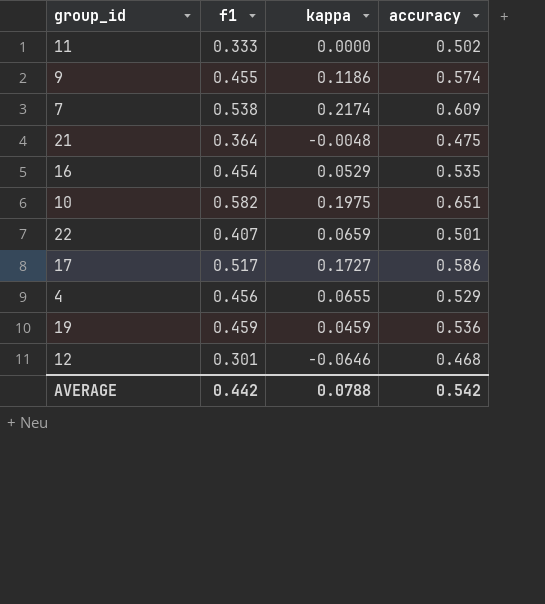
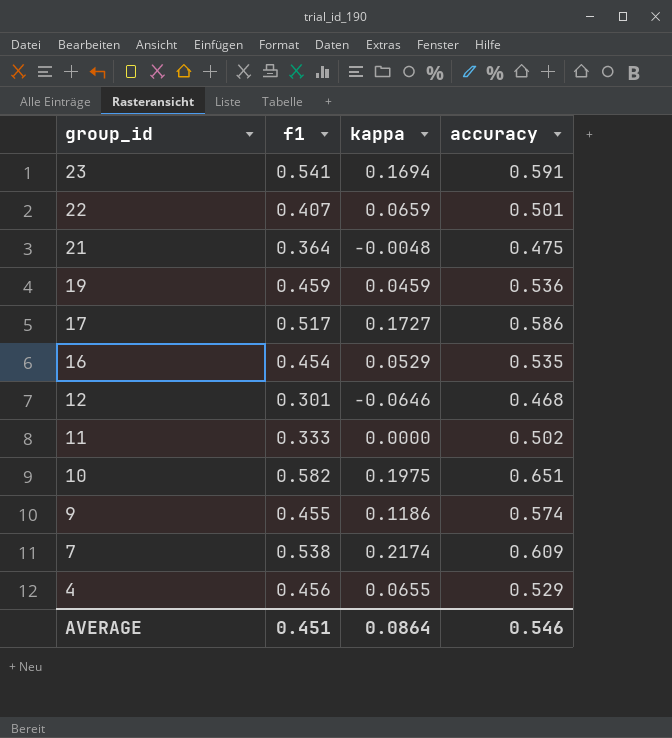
row order: none -> group_id descending
row 23: none -> 0.541 | 0.1694 | 0.591
AVERAGE | f1: 0.442 -> 0.451
AVERAGE | kappa: 0.0788 -> 0.0864
AVERAGE | accuracy: 0.542 -> 0.546

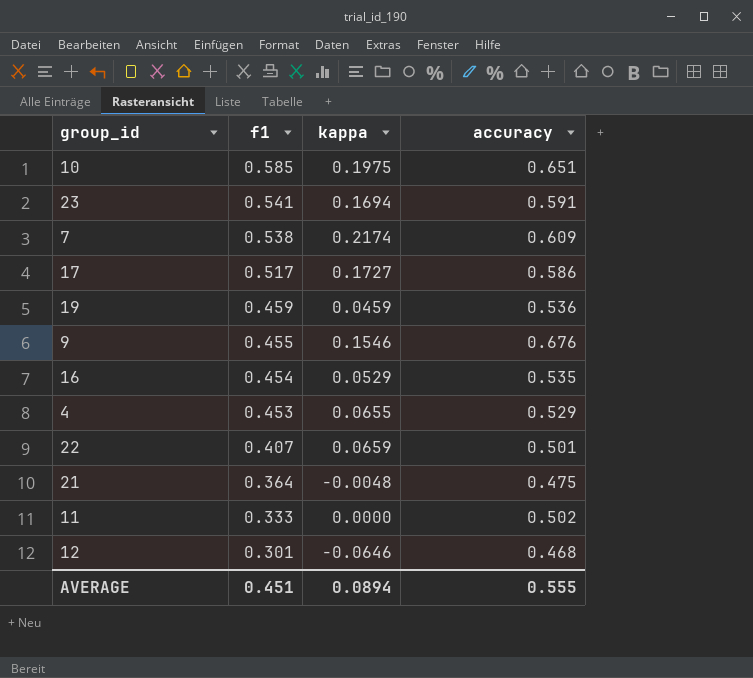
row order: group_id descending -> f1 descending
10 | f1: 0.582 -> 0.585
9 | kappa: 0.1186 -> 0.1546
9 | accuracy: 0.574 -> 0.676
4 | f1: 0.456 -> 0.453
AVERAGE | kappa: 0.0864 -> 0.0894
AVERAGE | accuracy: 0.546 -> 0.555

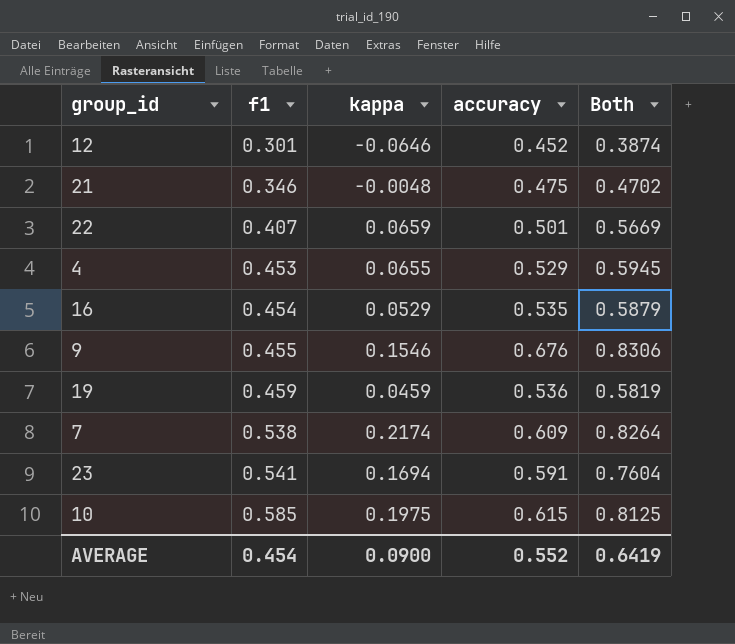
row order: f1 descending -> f1 ascending
column Both | formula: none -> [kappa] + [accuracy]
row 17: 0.517 | 0.1727 | 0.586 -> none
row 11: 0.333 | 0.0000 | 0.502 -> none
12 | accuracy: 0.468 -> 0.452
21 | f1: 0.364 -> 0.346
10 | accuracy: 0.651 -> 0.615
AVERAGE | f1: 0.451 -> 0.454
AVERAGE | kappa: 0.0894 -> 0.0900
AVERAGE | accuracy: 0.555 -> 0.552

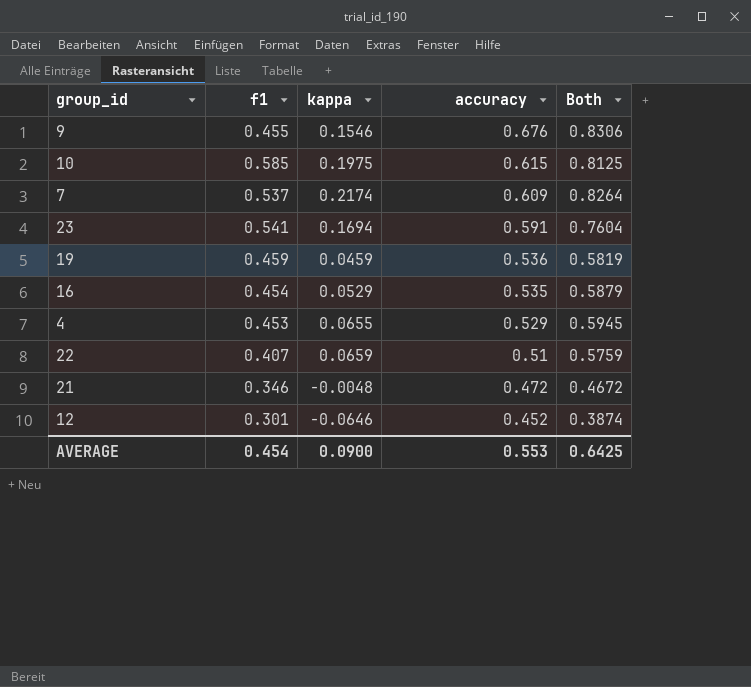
row order: f1 ascending -> accuracy descending
7 | f1: 0.538 -> 0.537
22 | accuracy: 0.501 -> 0.51
22 | Both: 0.5669 -> 0.5759
21 | accuracy: 0.475 -> 0.472
21 | Both: 0.4702 -> 0.4672
AVERAGE | accuracy: 0.552 -> 0.553
AVERAGE | Both: 0.6419 -> 0.6425

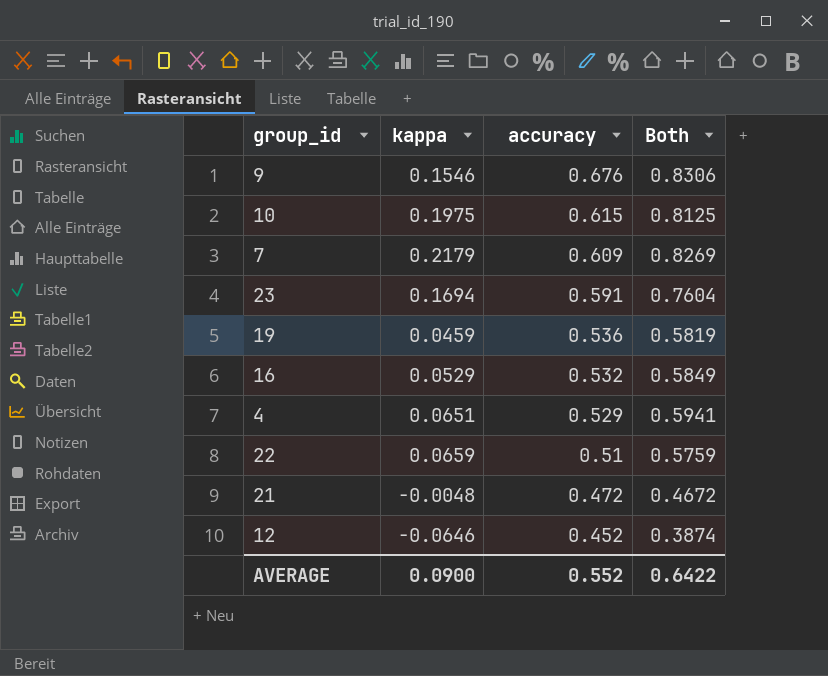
column f1 | position: 2 -> none
7 | kappa: 0.2174 -> 0.2179
7 | Both: 0.8264 -> 0.8269
16 | accuracy: 0.535 -> 0.532
16 | Both: 0.5879 -> 0.5849
4 | kappa: 0.0655 -> 0.0651
4 | Both: 0.5945 -> 0.5941
AVERAGE | accuracy: 0.553 -> 0.552
AVERAGE | Both: 0.6425 -> 0.6422

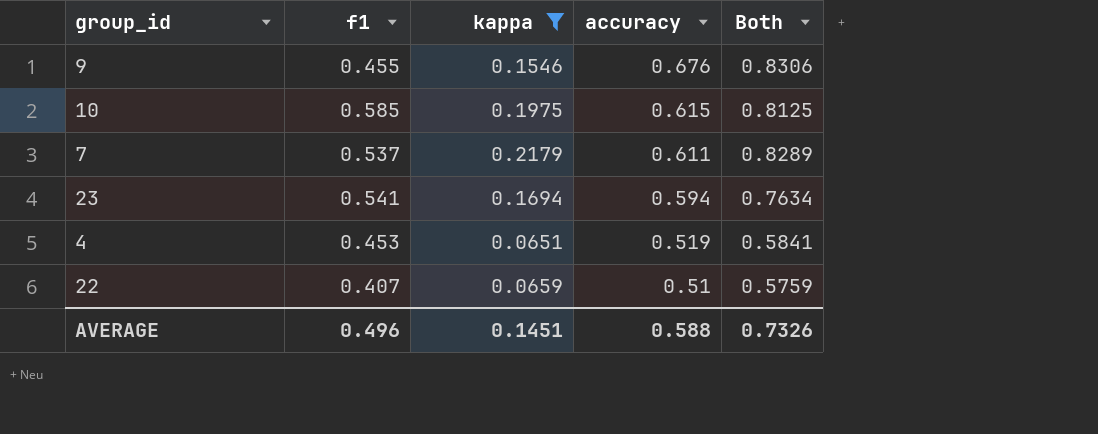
filter: none -> kappa >= 0.0651
column f1 | position: none -> 2
7 | accuracy: 0.609 -> 0.611
7 | Both: 0.8269 -> 0.8289
23 | accuracy: 0.591 -> 0.594
23 | Both: 0.7604 -> 0.7634
4 | accuracy: 0.529 -> 0.519
4 | Both: 0.5941 -> 0.5841
AVERAGE | kappa: 0.0900 -> 0.1451
AVERAGE | accuracy: 0.552 -> 0.588
AVERAGE | Both: 0.6422 -> 0.7326

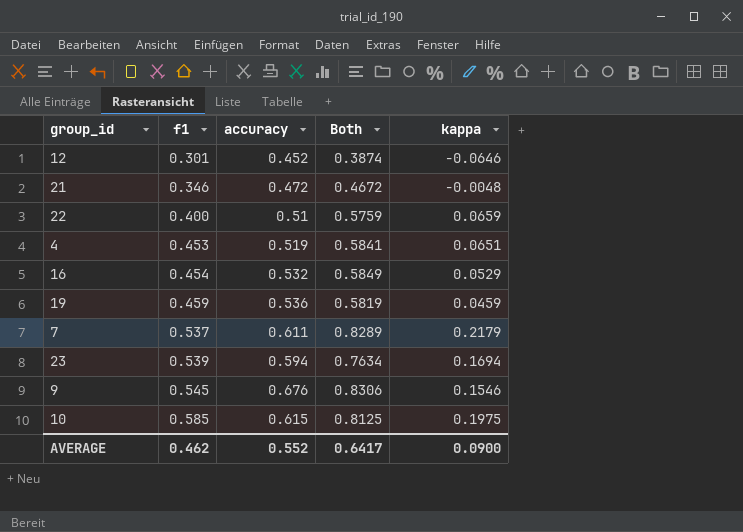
filter: kappa >= 0.0651 -> none
row order: accuracy descending -> f1 ascending
column kappa | position: 3 -> 5
22 | f1: 0.407 -> 0.400
23 | f1: 0.541 -> 0.539
9 | f1: 0.455 -> 0.545
AVERAGE | f1: 0.496 -> 0.462
AVERAGE | accuracy: 0.588 -> 0.552
AVERAGE | Both: 0.7326 -> 0.6417
AVERAGE | kappa: 0.1451 -> 0.0900

